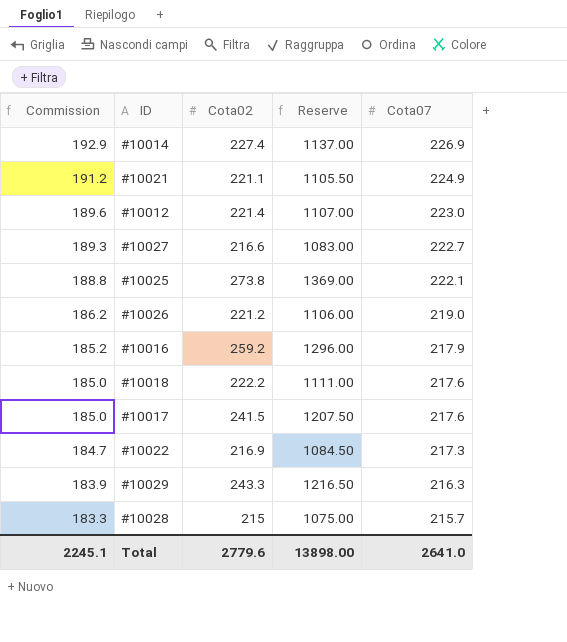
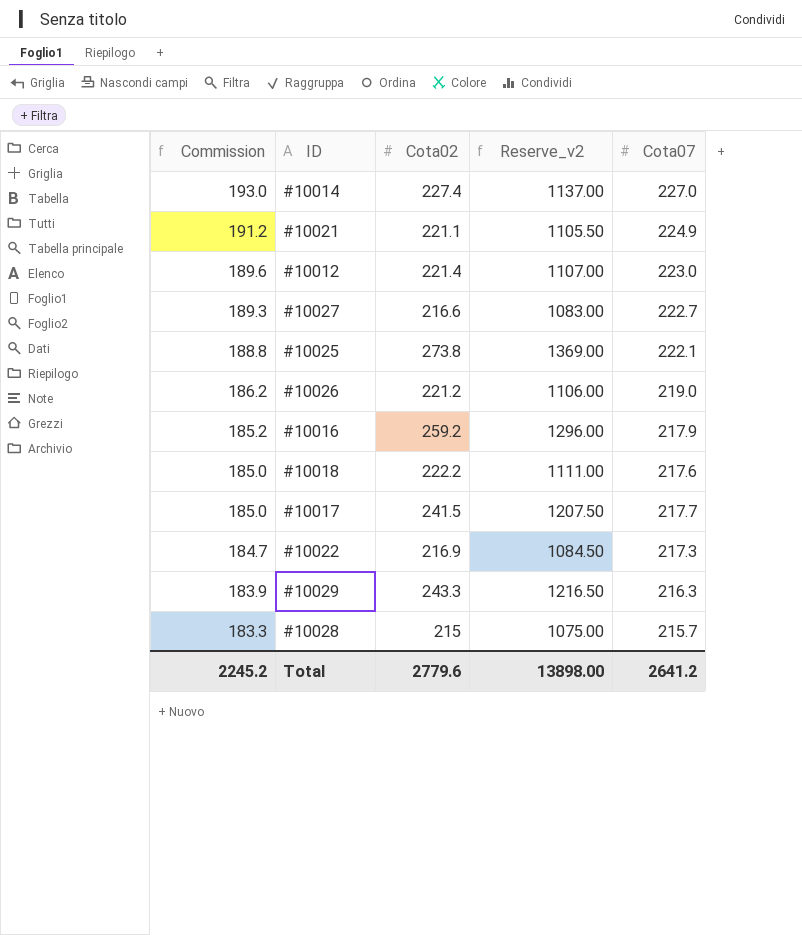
column name: Reserve -> Reserve_v2
#10014 | Commission: 192.9 -> 193.0
#10014 | Cota07: 226.9 -> 227.0
#10017 | Cota07: 217.6 -> 217.7
Total | Commission: 2245.1 -> 2245.2
Total | Cota07: 2641.0 -> 2641.2

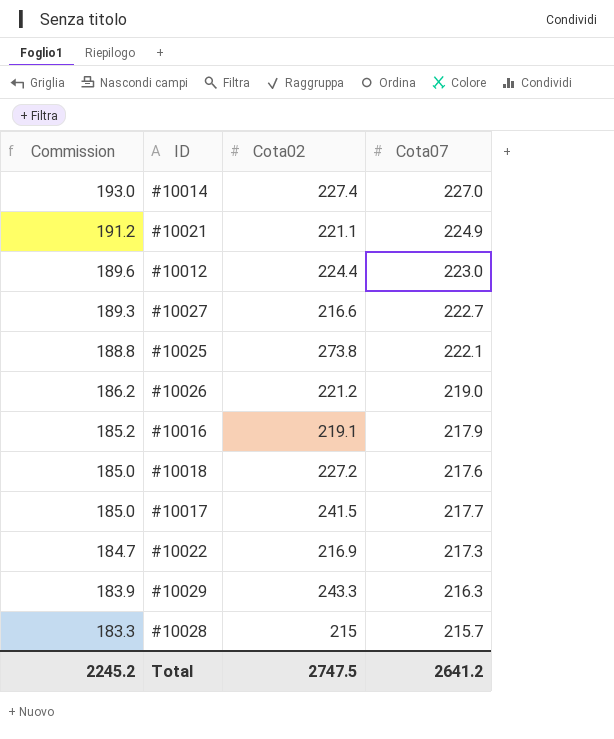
column Reserve_v2 | formula: [Cota02] * 5 -> none
#10012 | Cota02: 221.4 -> 224.4
#10016 | Cota02: 259.2 -> 219.1
#10018 | Cota02: 222.2 -> 227.2
Total | Cota02: 2779.6 -> 2747.5

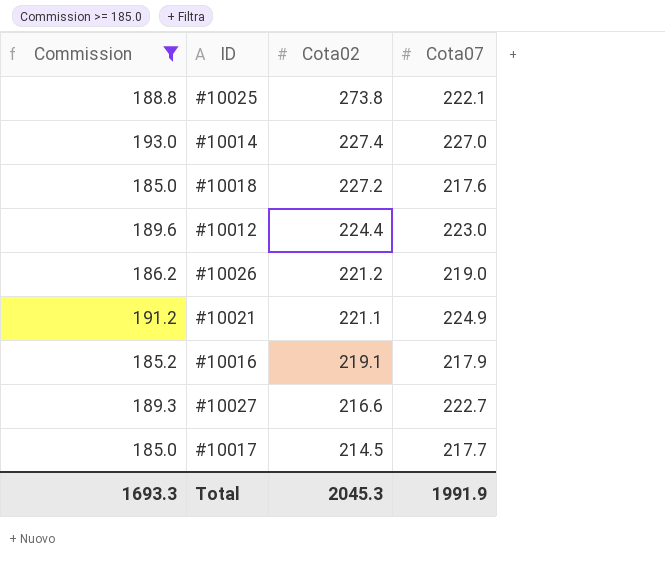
filter: none -> Commission >= 185.0
row order: Commission descending -> Cota02 descending
#10017 | Cota02: 241.5 -> 214.5
Total | Commission: 2245.2 -> 1693.3
Total | Cota02: 2747.5 -> 2045.3
Total | Cota07: 2641.2 -> 1991.9

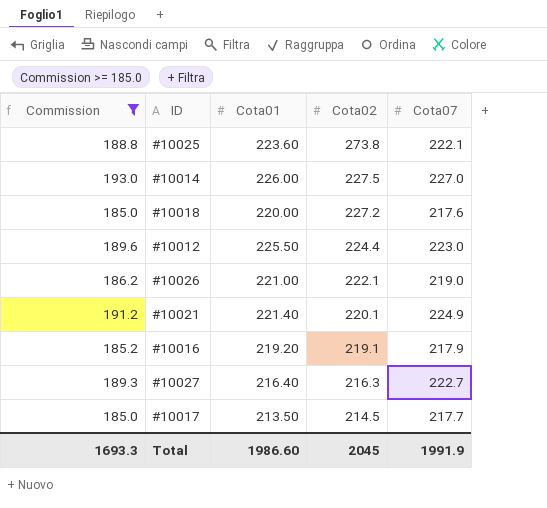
column Cota01 | position: none -> 3
#10014 | Cota02: 227.4 -> 227.5
#10026 | Cota02: 221.2 -> 222.1
#10021 | Cota02: 221.1 -> 220.1
#10027 | Cota02: 216.6 -> 216.3
Total | Cota02: 2045.3 -> 2045

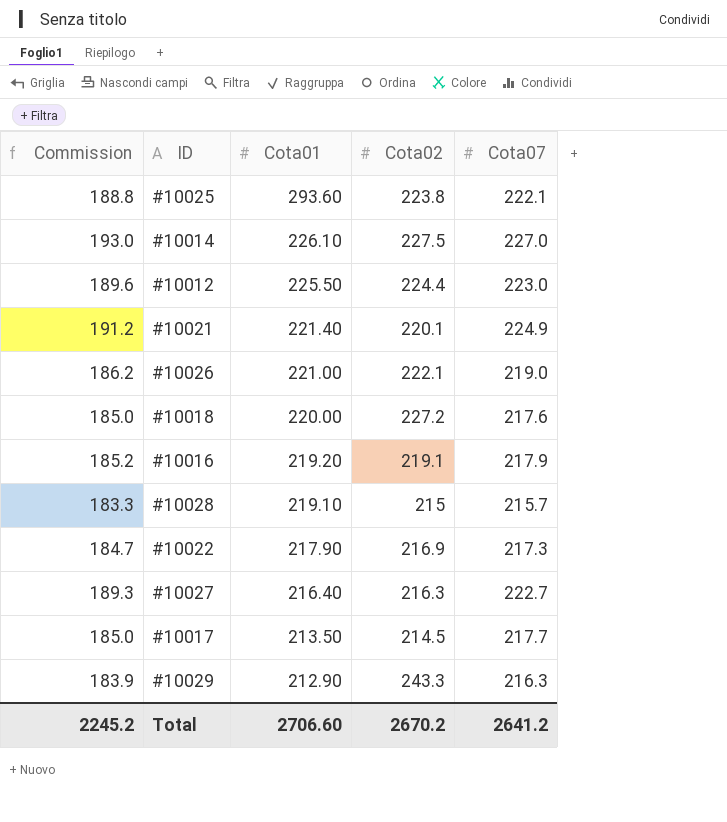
filter: Commission >= 185.0 -> none
row order: Cota02 descending -> Cota01 descending
#10025 | Cota01: 223.60 -> 293.60
#10025 | Cota02: 273.8 -> 223.8
#10014 | Cota01: 226.00 -> 226.10
Total | Commission: 1693.3 -> 2245.2
Total | Cota01: 1986.60 -> 2706.60
Total | Cota02: 2045 -> 2670.2
Total | Cota07: 1991.9 -> 2641.2

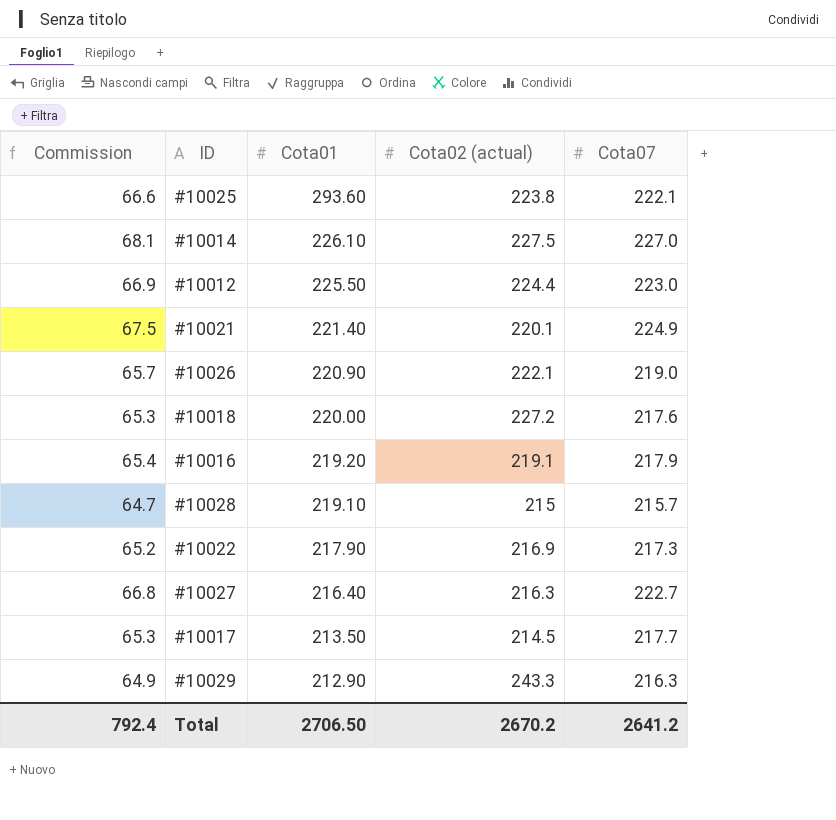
column Commission | formula: [Cota07] * 0.85 -> [Cota07] * 0.3
column name: Cota02 -> Cota02 (actual)
#10026 | Cota01: 221.00 -> 220.90
Total | Commission: 2245.2 -> 792.4
Total | Cota01: 2706.60 -> 2706.50

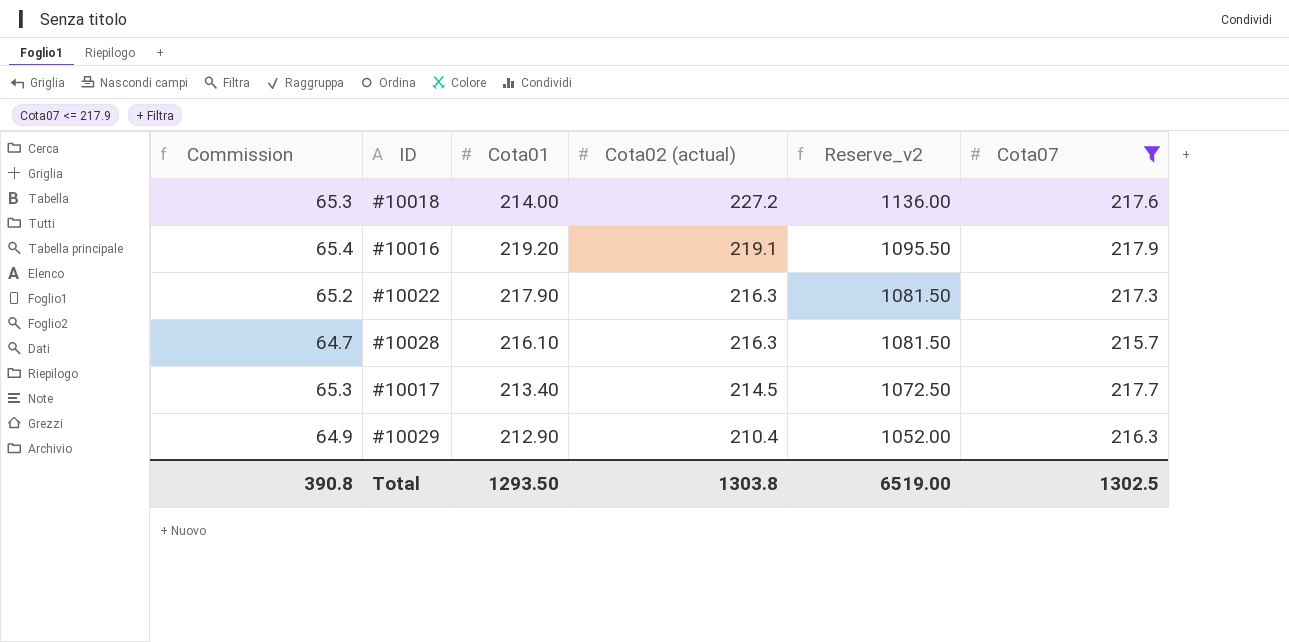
filter: none -> Cota07 <= 217.9
row order: Cota01 descending -> Cota02 (actual) descending
column Reserve_v2 | formula: none -> [Cota02 (actual)] * 5
#10018 | Cota01: 220.00 -> 214.00
#10022 | Cota02 (actual): 216.9 -> 216.3
#10028 | Cota01: 219.10 -> 216.10
#10028 | Cota02 (actual): 215 -> 216.3
#10017 | Cota01: 213.50 -> 213.40
#10029 | Cota02 (actual): 243.3 -> 210.4
Total | Commission: 792.4 -> 390.8
Total | Cota01: 2706.50 -> 1293.50
Total | Cota02 (actual): 2670.2 -> 1303.8
Total | Cota07: 2641.2 -> 1302.5

